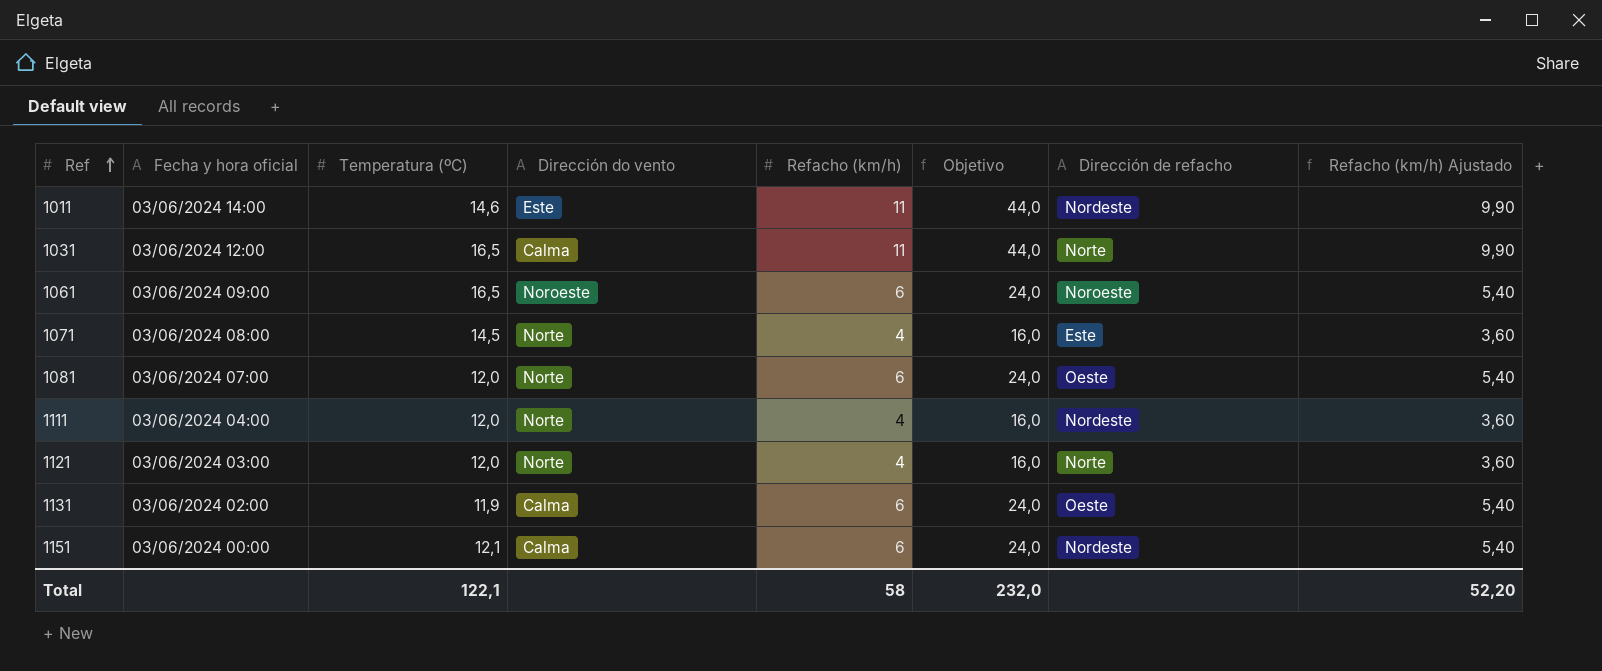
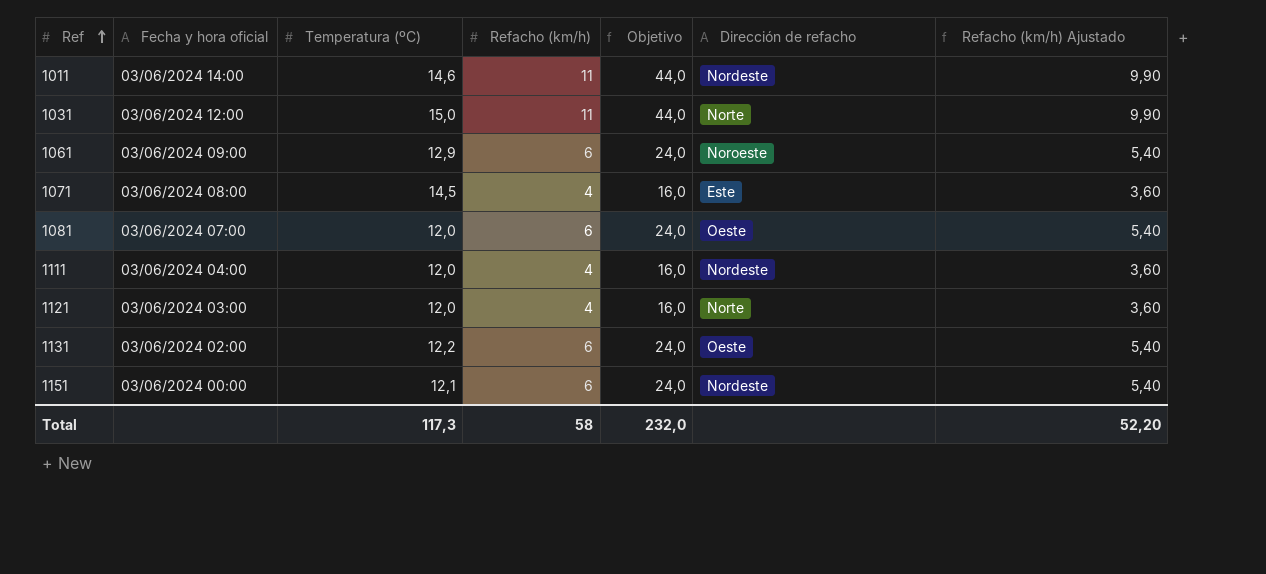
column Dirección do vento | position: 4 -> none
1031 | Temperatura (ºC): 16,5 -> 15,0
1061 | Temperatura (ºC): 16,5 -> 12,9
1131 | Temperatura (ºC): 11,9 -> 12,2
Total | Temperatura (ºC): 122,1 -> 117,3

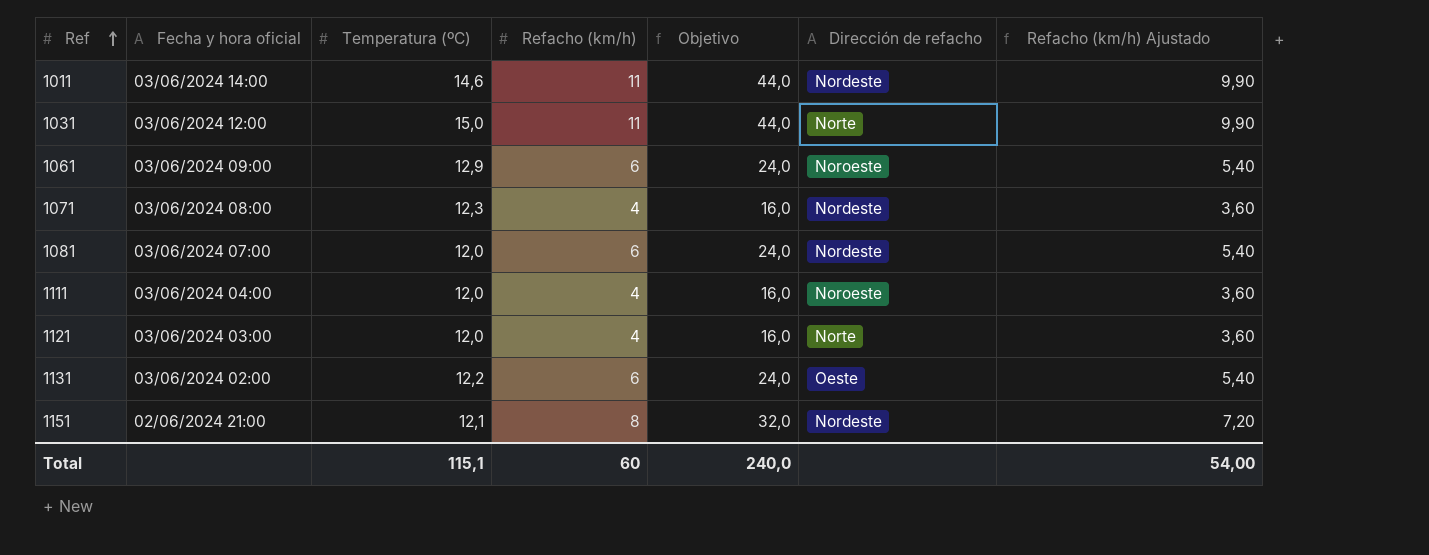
1071 | Temperatura (ºC): 14,5 -> 12,3
1071 | Dirección de refacho: Este -> Nordeste
1081 | Dirección de refacho: Oeste -> Nordeste
1111 | Dirección de refacho: Nordeste -> Noroeste
1151 | Fecha y hora oficial: 03/06/2024 00:00 -> 02/06/2024 21:00
1151 | Refacho (km/h): 6 -> 8
1151 | Objetivo: 24,0 -> 32,0
1151 | Refacho (km/h) Ajustado: 5,40 -> 7,20
Total | Temperatura (ºC): 117,3 -> 115,1
Total | Refacho (km/h): 58 -> 60
Total | Objetivo: 232,0 -> 240,0
Total | Refacho (km/h) Ajustado: 52,20 -> 54,00

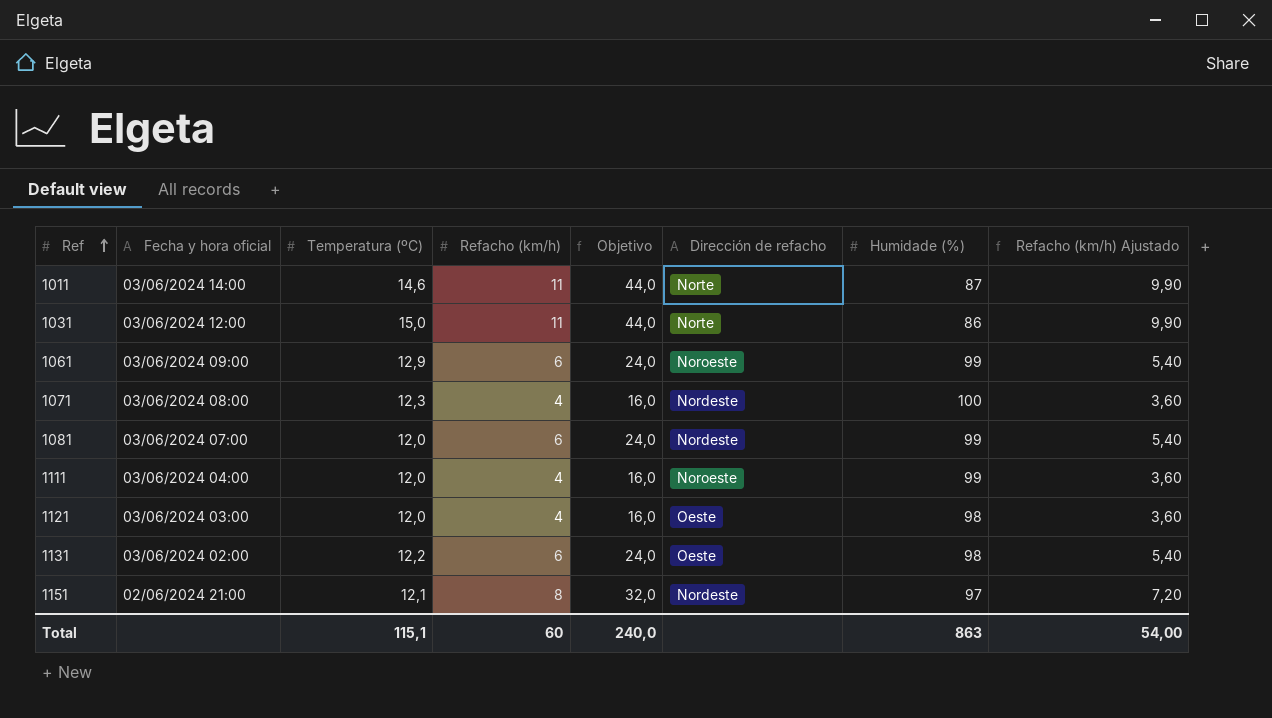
column Humidade (%) | position: none -> 7
1011 | Dirección de refacho: Nordeste -> Norte
1121 | Dirección de refacho: Norte -> Oeste

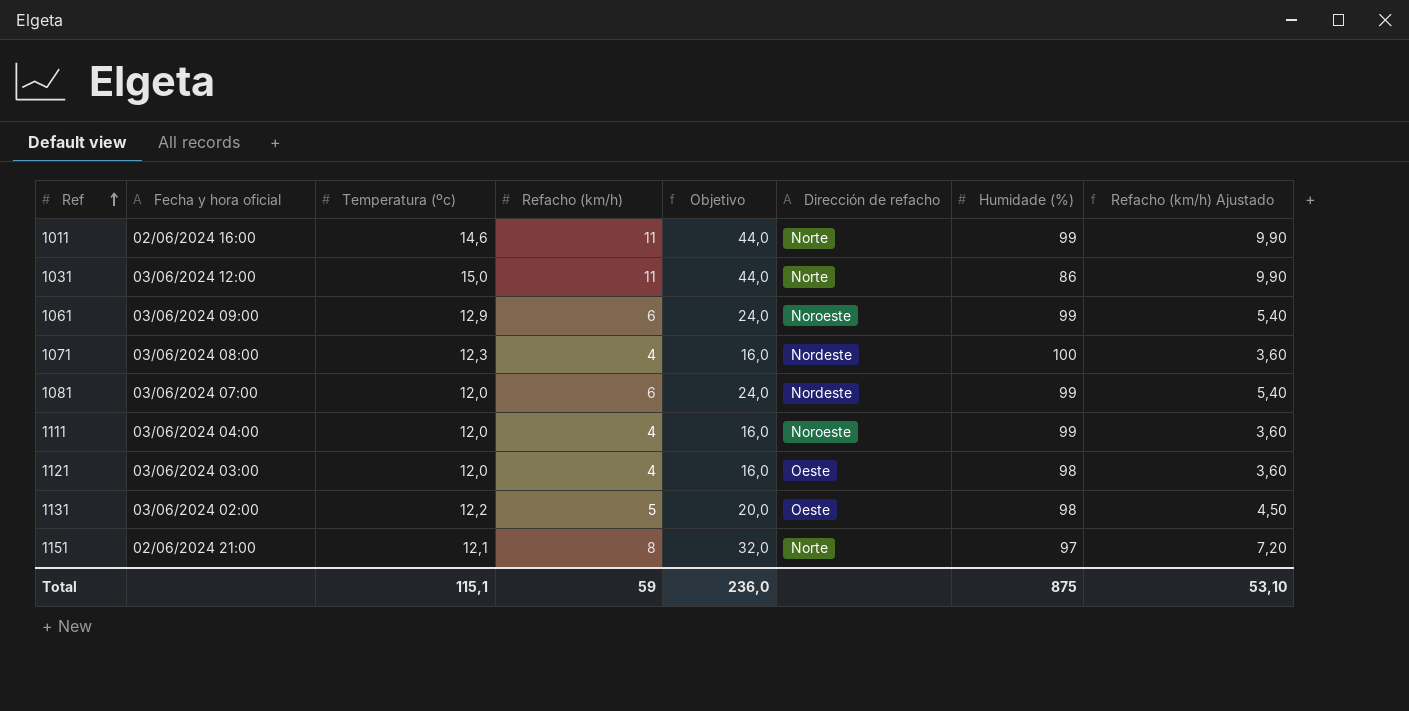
column name: Temperatura (ºC) -> Temperatura (ºc)
1011 | Fecha y hora oficial: 03/06/2024 14:00 -> 02/06/2024 16:00
1011 | Humidade (%): 87 -> 99
1131 | Refacho (km/h): 6 -> 5
1131 | Objetivo: 24,0 -> 20,0
1131 | Refacho (km/h) Ajustado: 5,40 -> 4,50
1151 | Dirección de refacho: Nordeste -> Norte
Total | Refacho (km/h): 60 -> 59
Total | Objetivo: 240,0 -> 236,0
Total | Humidade (%): 863 -> 875
Total | Refacho (km/h) Ajustado: 54,00 -> 53,10

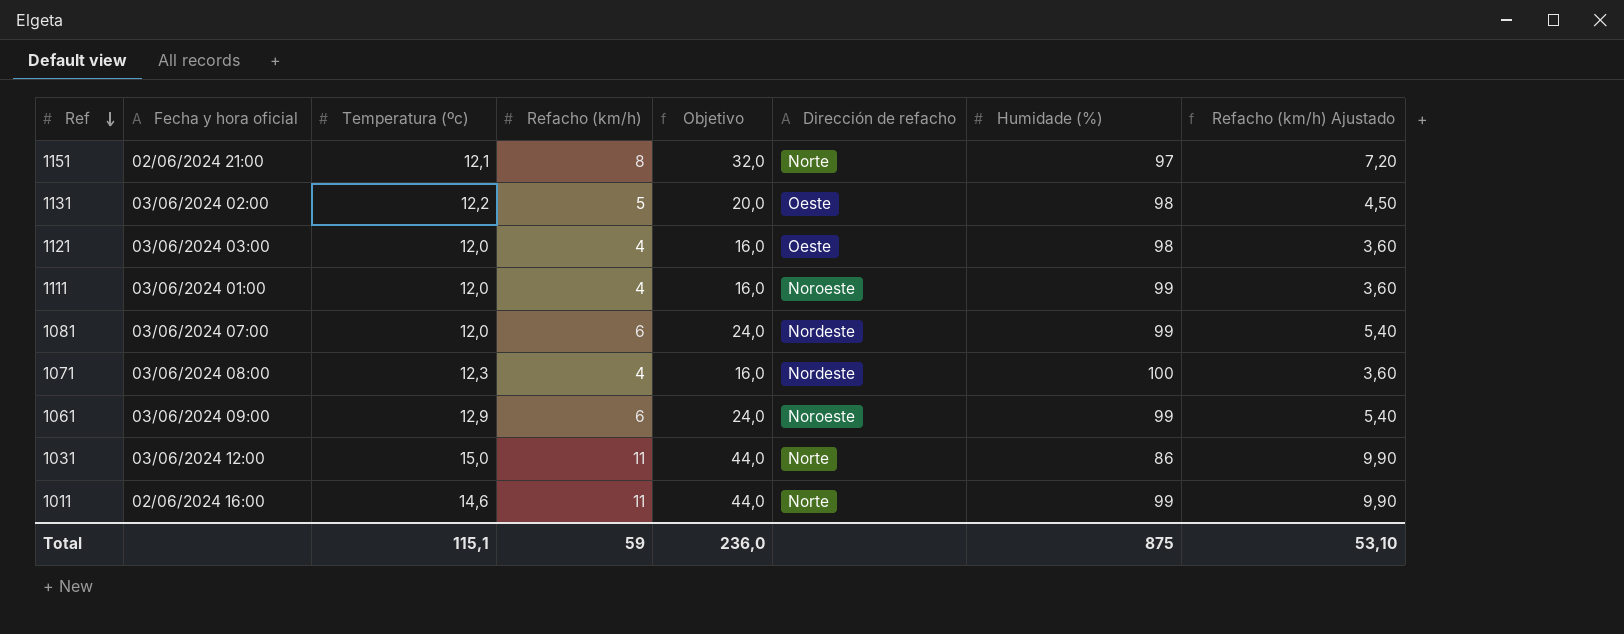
row order: Ref ascending -> Ref descending
1111 | Fecha y hora oficial: 03/06/2024 04:00 -> 03/06/2024 01:00

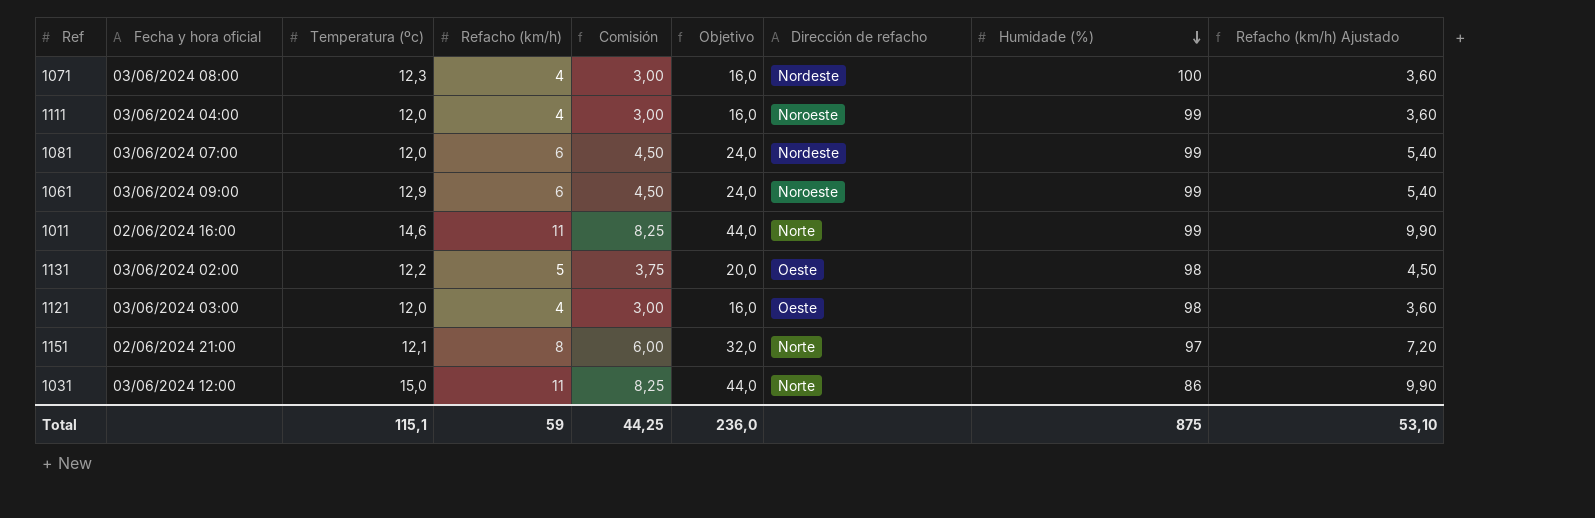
row order: Ref descending -> Humidade (%) descending
column Comisión | formula: none -> [Refacho (km/h)] * 0,75
1111 | Fecha y hora oficial: 03/06/2024 01:00 -> 03/06/2024 04:00

